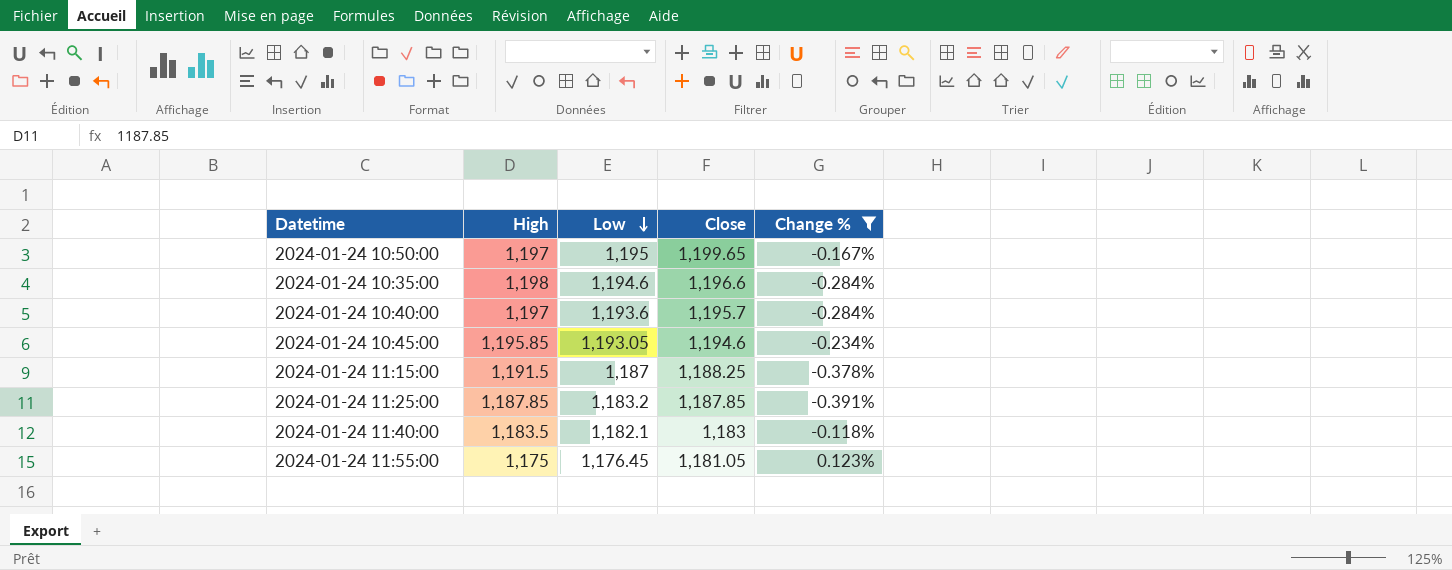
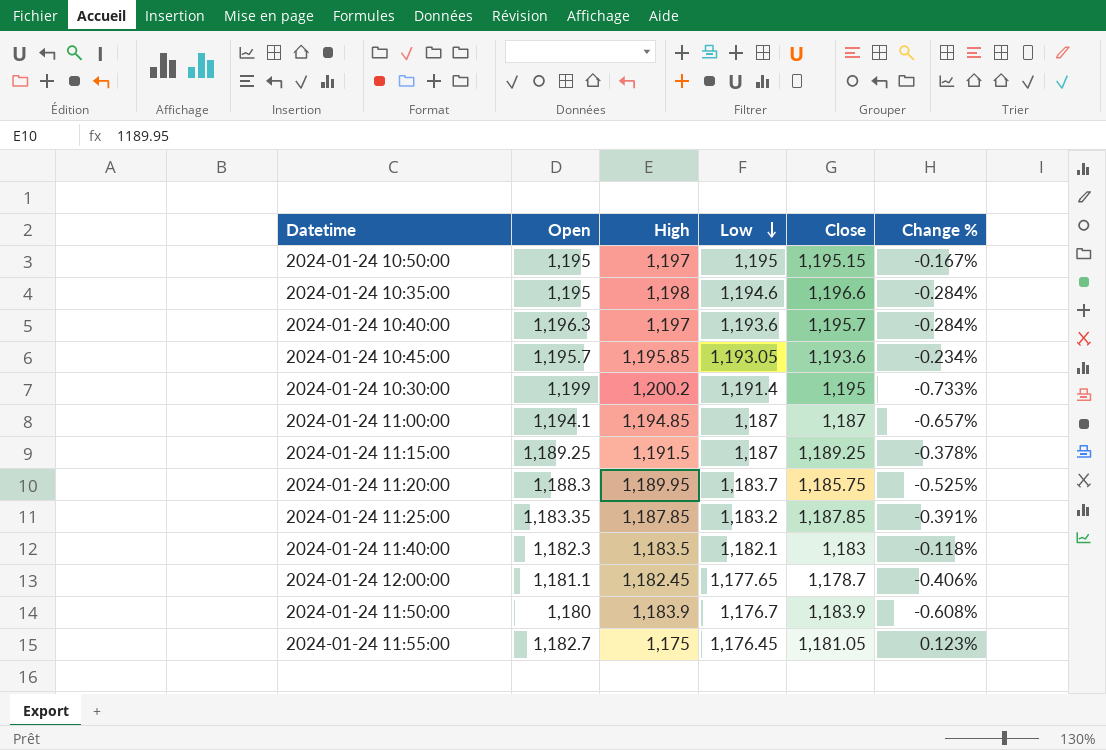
filter: Change % >= -0.391% -> none
column Open | position: none -> 2
2024-01-24 10:50:00 | Close: 1,199.65 -> 1,195.15
2024-01-24 10:45:00 | Close: 1,194.6 -> 1,193.6
2024-01-24 11:15:00 | Close: 1,188.25 -> 1,189.25

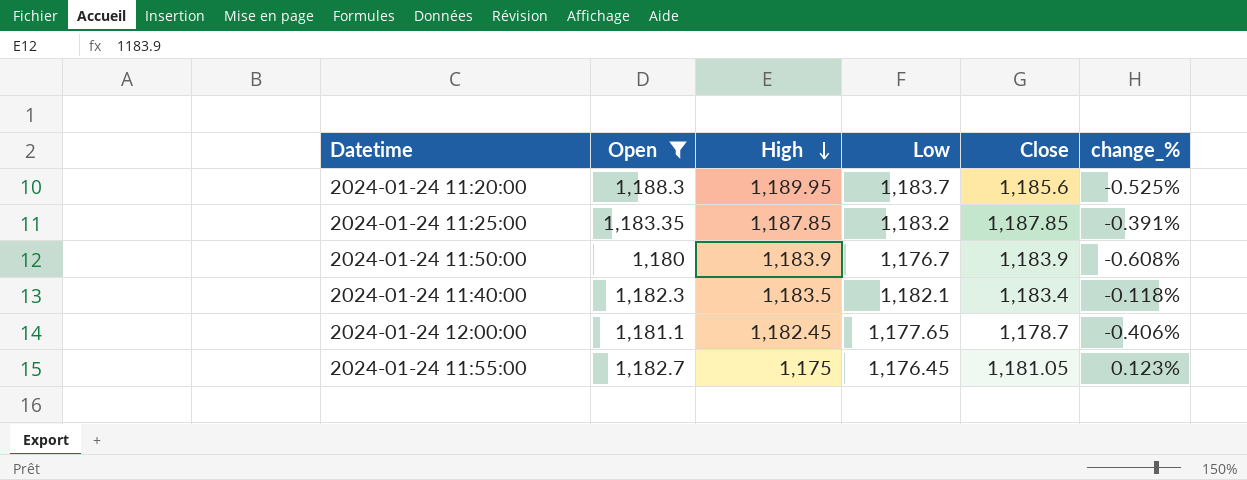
filter: none -> Open <= 1,188.3
row order: Low descending -> High descending
column name: Change % -> change_%
2024-01-24 11:20:00 | Close: 1,185.75 -> 1,185.6
2024-01-24 11:40:00 | Close: 1,183 -> 1,183.4

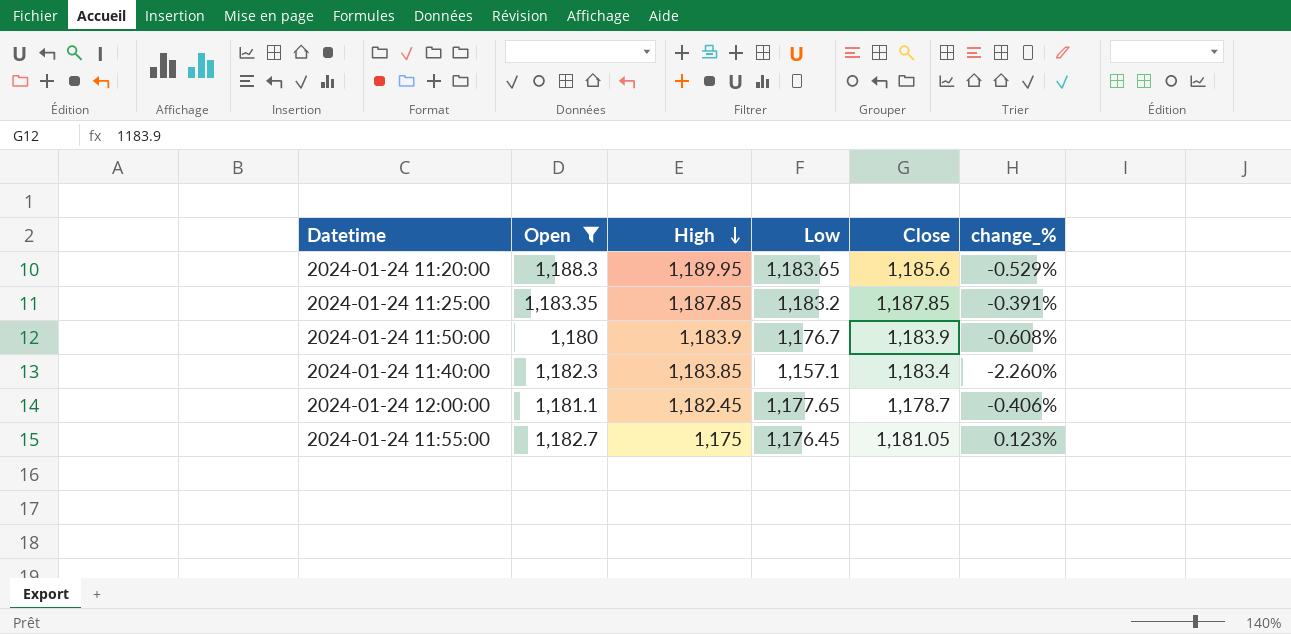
2024-01-24 11:20:00 | Low: 1,183.7 -> 1,183.65
2024-01-24 11:20:00 | change_%: -0.525% -> -0.529%
2024-01-24 11:40:00 | High: 1,183.5 -> 1,183.85
2024-01-24 11:40:00 | Low: 1,182.1 -> 1,157.1
2024-01-24 11:40:00 | change_%: -0.118% -> -2.260%

